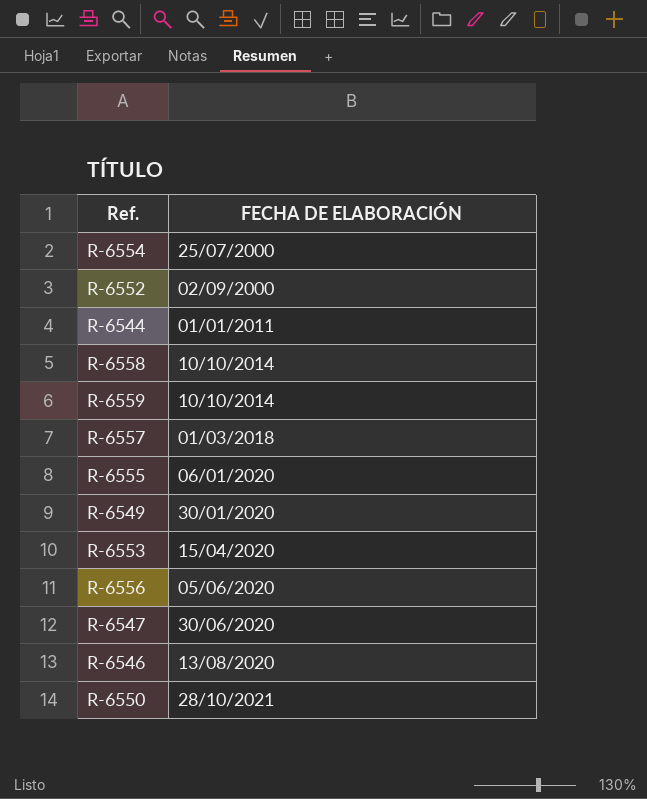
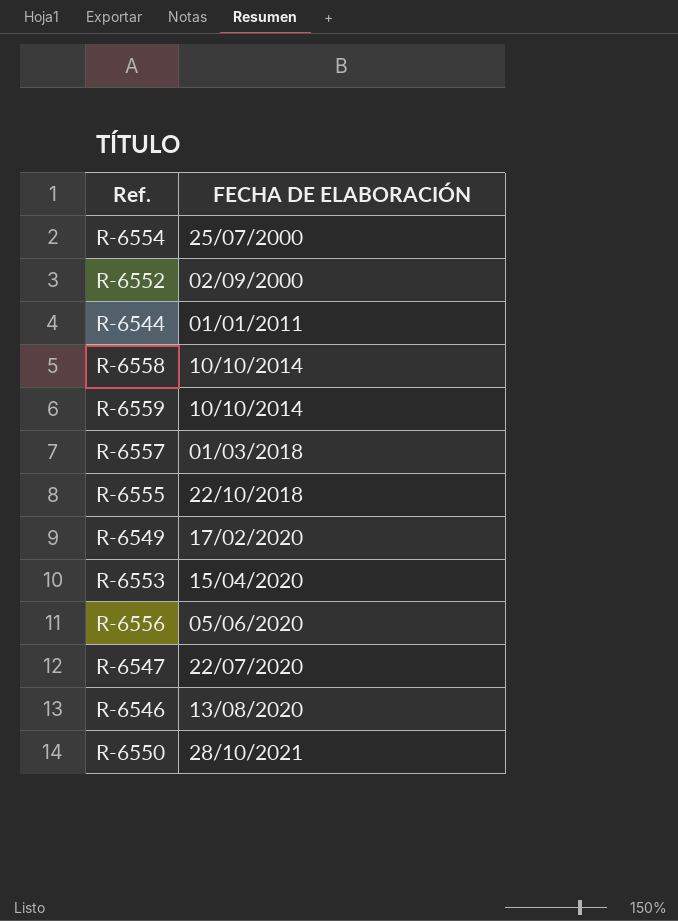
R-6555 | FECHA DE ELABORACIÓN: 06/01/2020 -> 22/10/2018
R-6549 | FECHA DE ELABORACIÓN: 30/01/2020 -> 17/02/2020
R-6547 | FECHA DE ELABORACIÓN: 30/06/2020 -> 22/07/2020

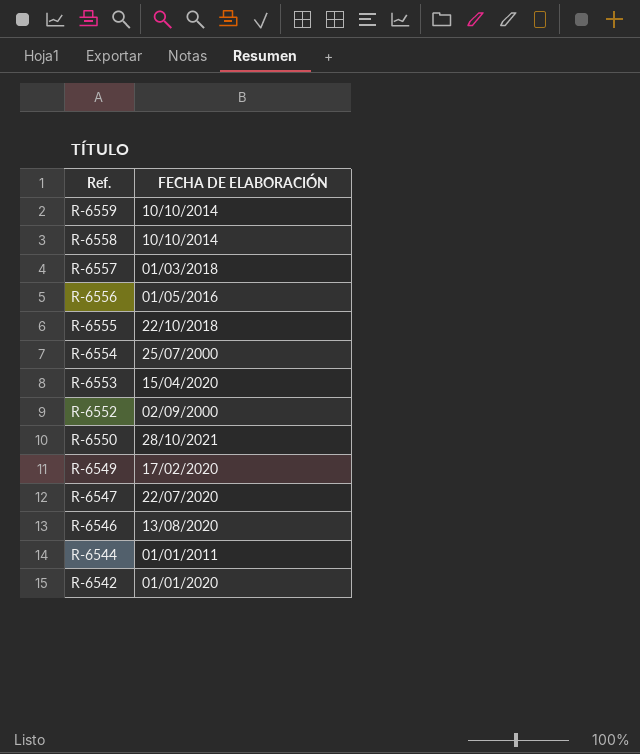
row order: FECHA DE ELABORACIÓN ascending -> Ref. descending
R-6556 | FECHA DE ELABORACIÓN: 05/06/2020 -> 01/05/2016
row R-6542: none -> 01/01/2020

